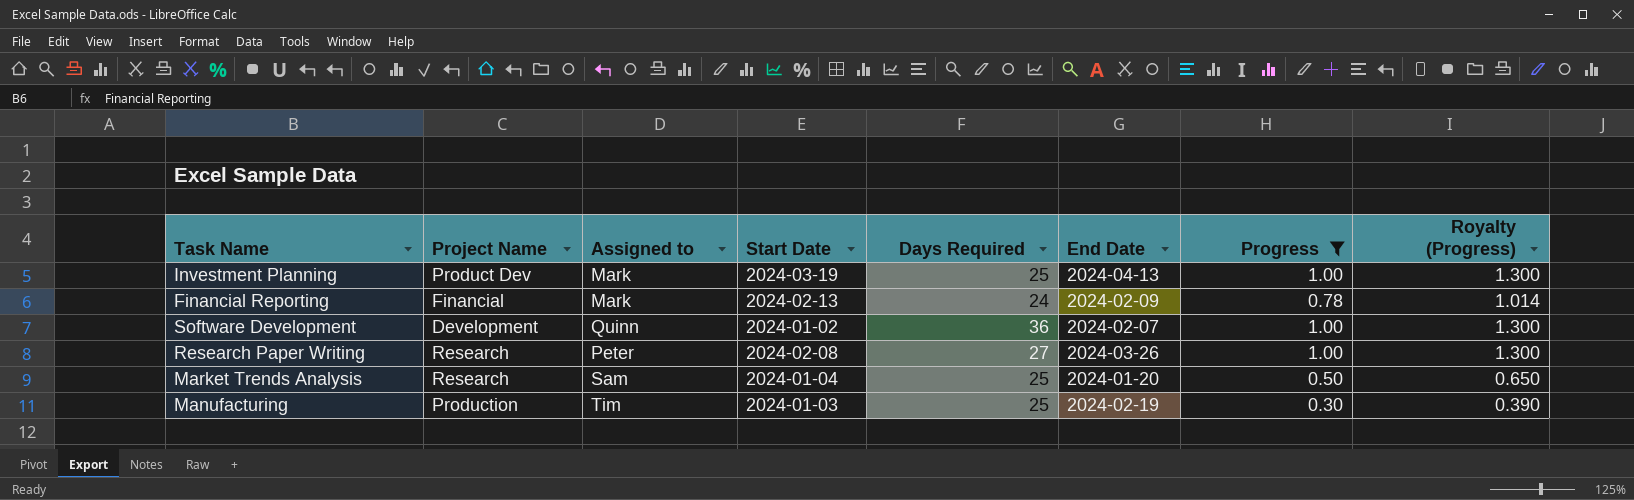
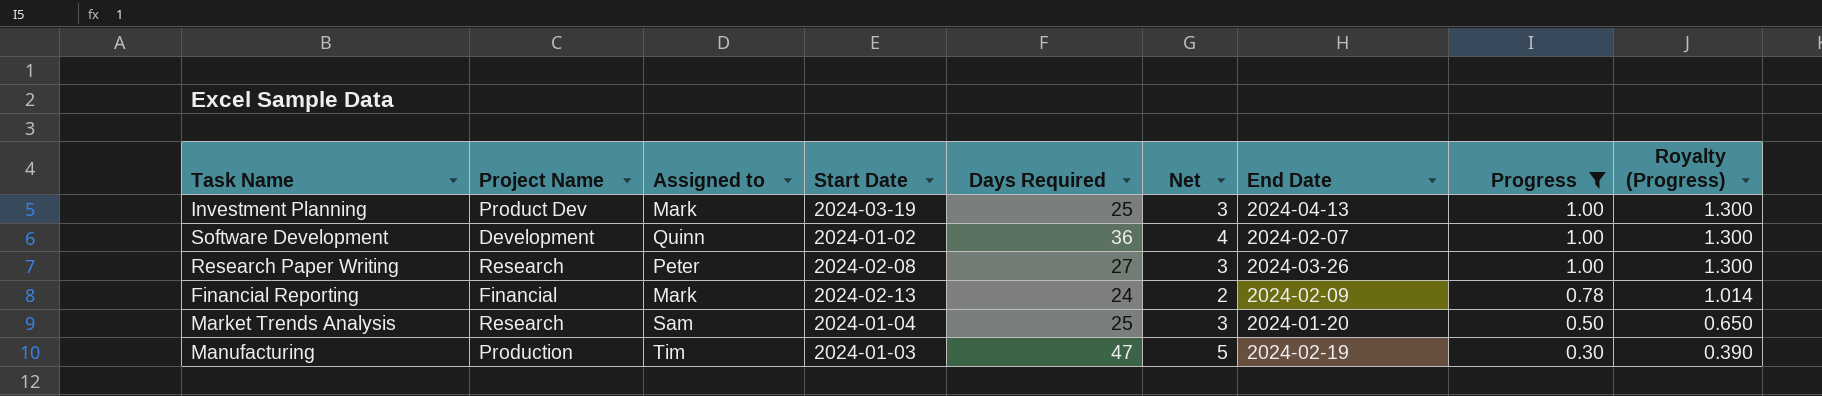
row order: none -> Progress descending
column Net | formula: none -> [Days Required] * 0.1
Manufacturing | Days Required: 25 -> 47

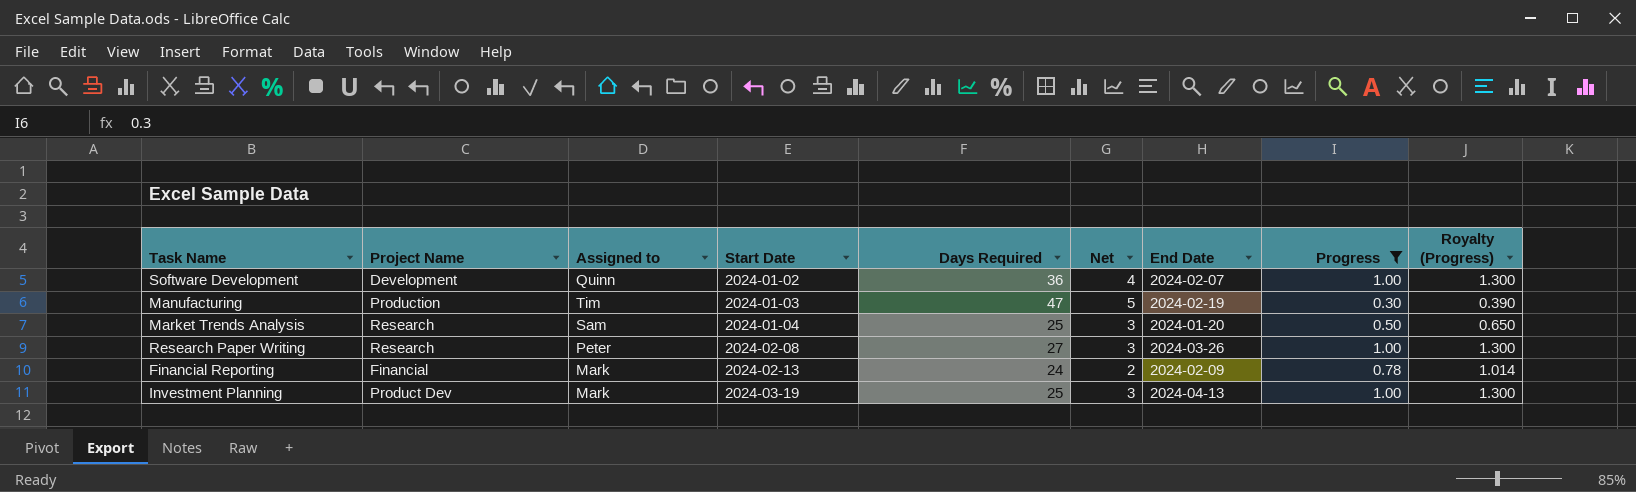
row order: Progress descending -> Start Date ascending

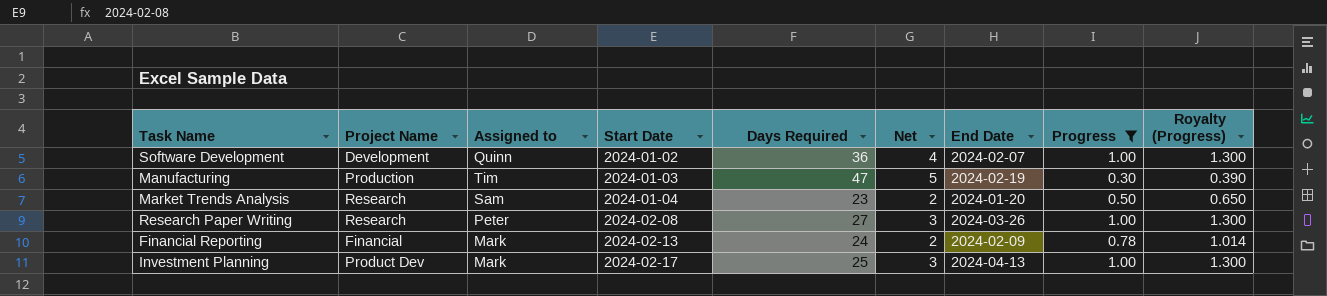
Market Trends Analysis | Days Required: 25 -> 23
Market Trends Analysis | Net: 3 -> 2
Investment Planning | Start Date: 2024-03-19 -> 2024-02-17

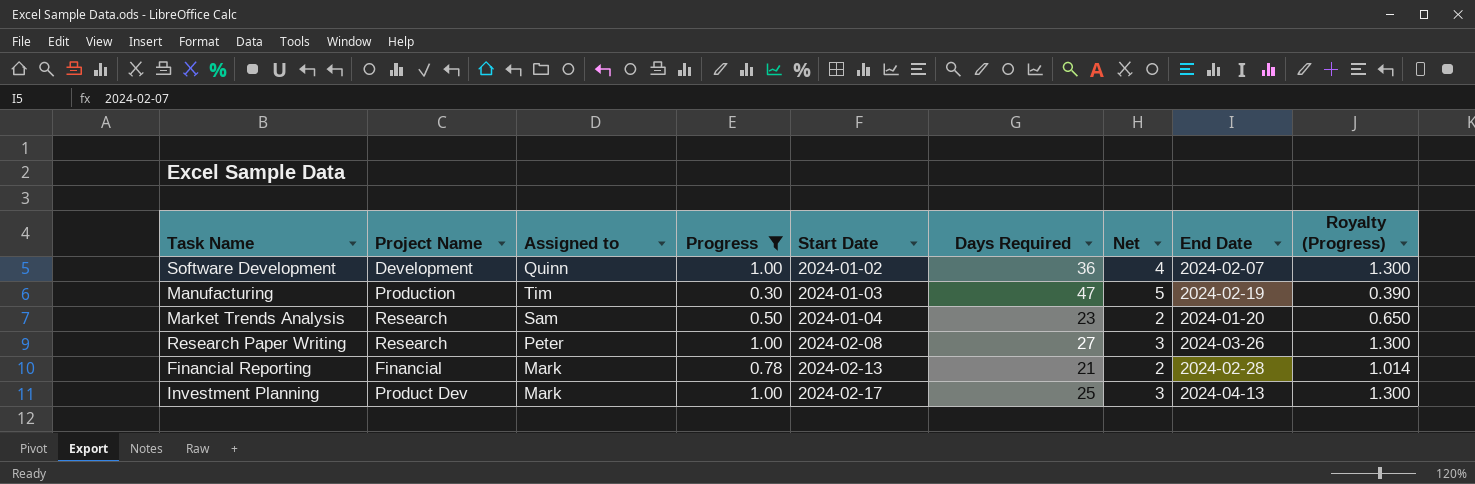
column Progress | position: 8 -> 4
Financial Reporting | Days Required: 24 -> 21
Financial Reporting | End Date: 2024-02-09 -> 2024-02-28

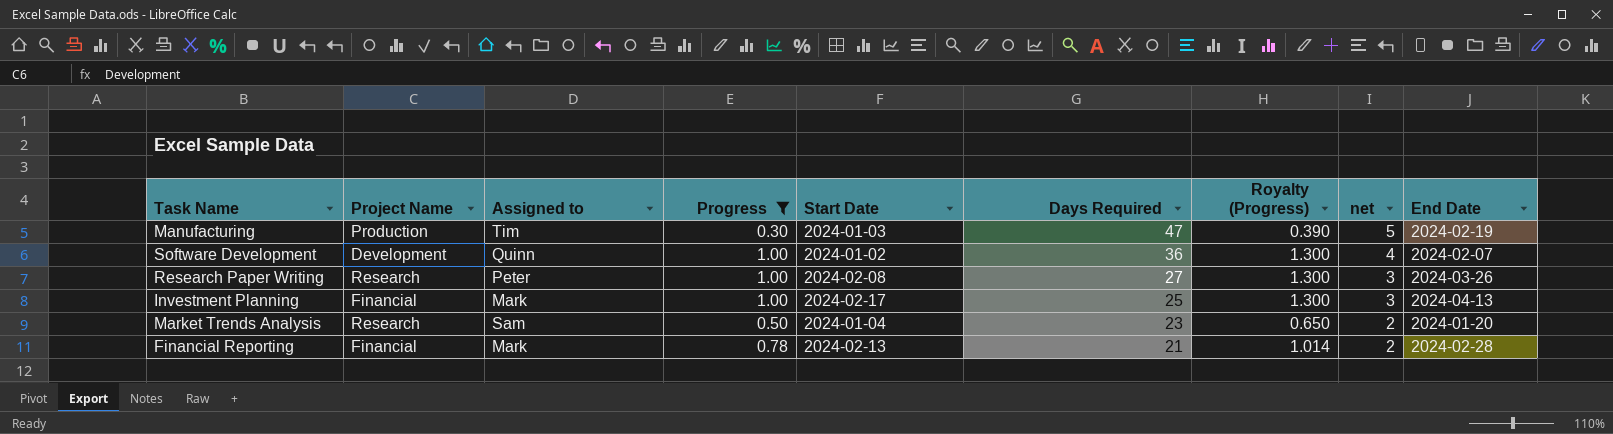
row order: Start Date ascending -> Days Required descending
column Royalty (Progress) | position: 9 -> 7
column name: Net -> net
Investment Planning | Project Name: Product Dev -> Financial

